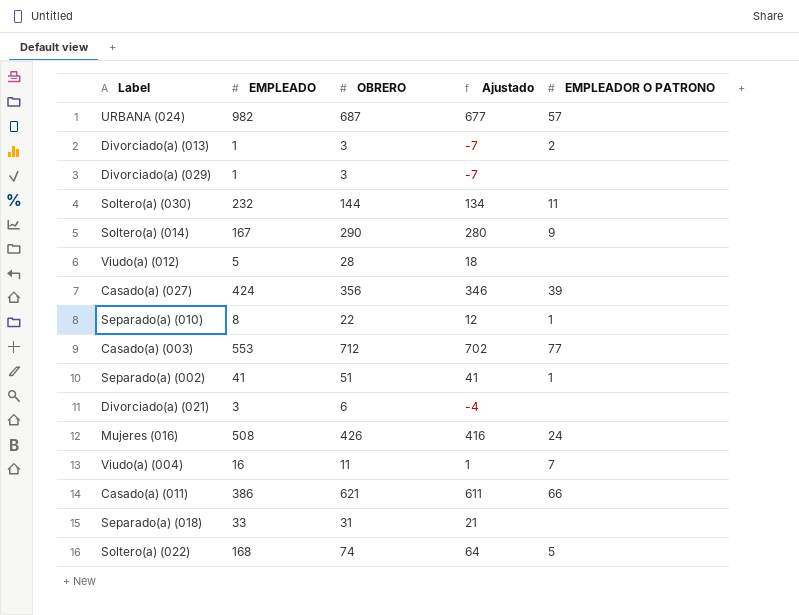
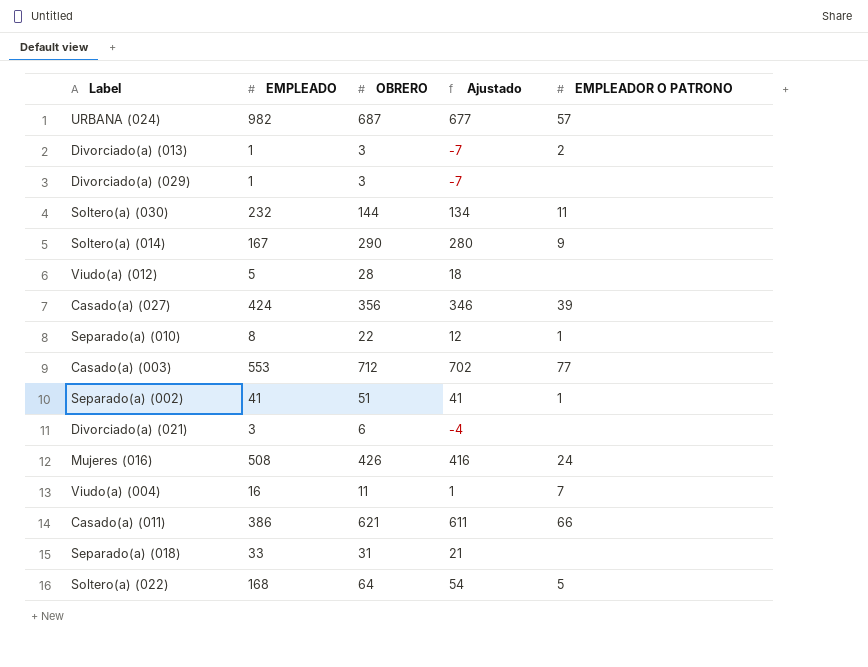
Soltero(a) (022) | OBRERO: 74 -> 64
Soltero(a) (022) | Ajustado: 64 -> 54

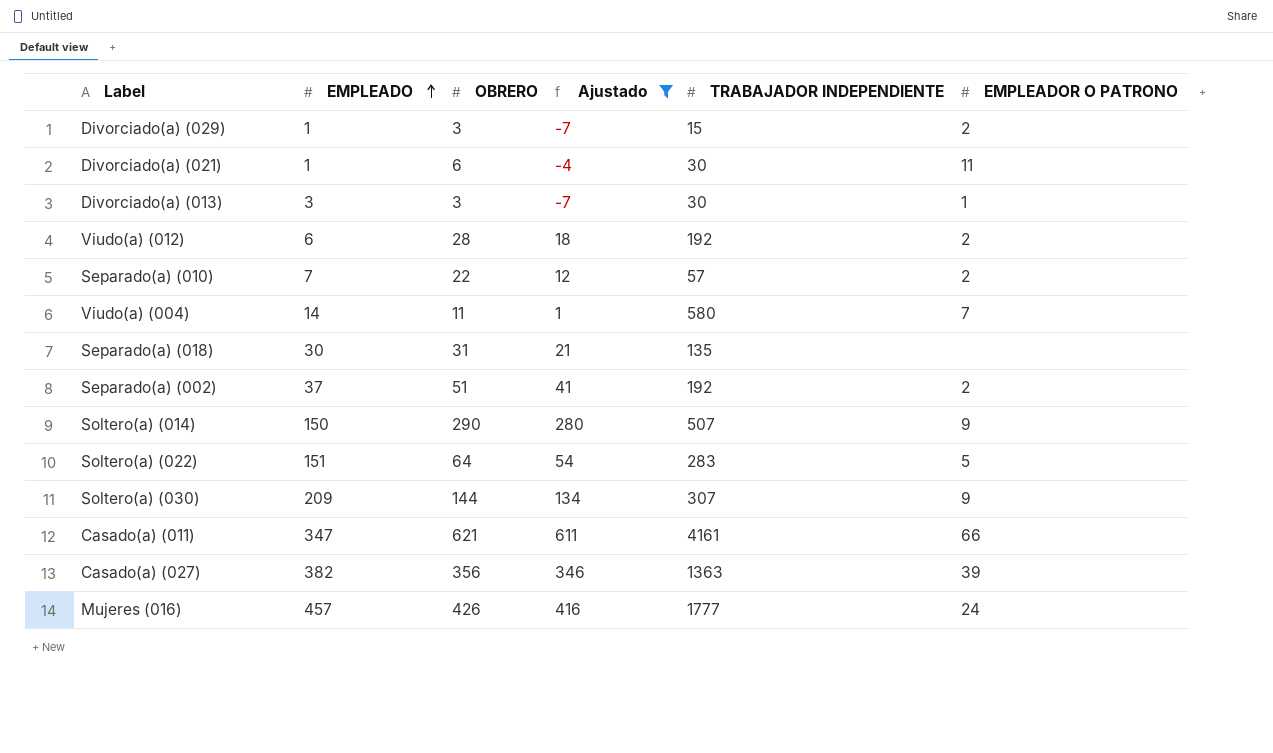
filter: none -> Ajustado <= 611
row order: none -> EMPLEADO ascending
column TRABAJADOR INDEPENDIENTE | position: none -> 5
Divorciado(a) (029) | EMPLEADOR O PATRONO: none -> 2
Divorciado(a) (021) | EMPLEADO: 3 -> 1
Divorciado(a) (021) | EMPLEADOR O PATRONO: none -> 11
Divorciado(a) (013) | EMPLEADO: 1 -> 3
Divorciado(a) (013) | EMPLEADOR O PATRONO: 2 -> 1
Viudo(a) (012) | EMPLEADO: 5 -> 6
Viudo(a) (012) | EMPLEADOR O PATRONO: none -> 2
Separado(a) (010) | EMPLEADO: 8 -> 7
Separado(a) (010) | EMPLEADOR O PATRONO: 1 -> 2
Viudo(a) (004) | EMPLEADO: 16 -> 14
Separado(a) (018) | EMPLEADO: 33 -> 30
Separado(a) (002) | EMPLEADO: 41 -> 37
Separado(a) (002) | EMPLEADOR O PATRONO: 1 -> 2
Soltero(a) (014) | EMPLEADO: 167 -> 150
Soltero(a) (022) | EMPLEADO: 168 -> 151
Soltero(a) (030) | EMPLEADO: 232 -> 209
Soltero(a) (030) | EMPLEADOR O PATRONO: 11 -> 9
Casado(a) (011) | EMPLEADO: 386 -> 347
Casado(a) (027) | EMPLEADO: 424 -> 382
Mujeres (016) | EMPLEADO: 508 -> 457

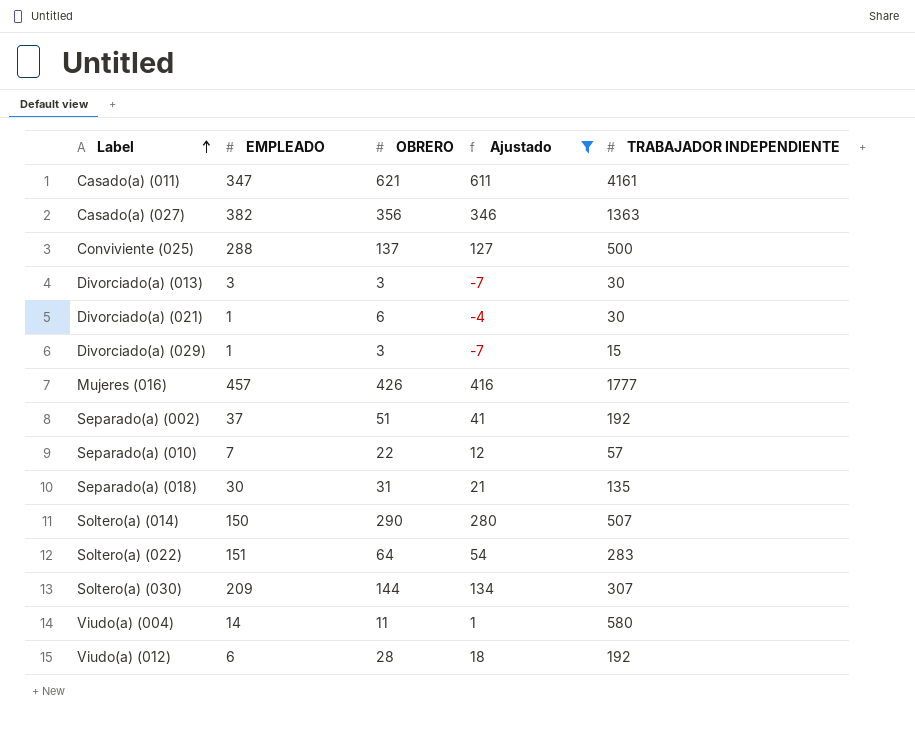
row order: EMPLEADO ascending -> Label ascending
column EMPLEADOR O PATRONO | position: 6 -> none
row Conviviente (025): none -> 288 | 137 | 127 | 500

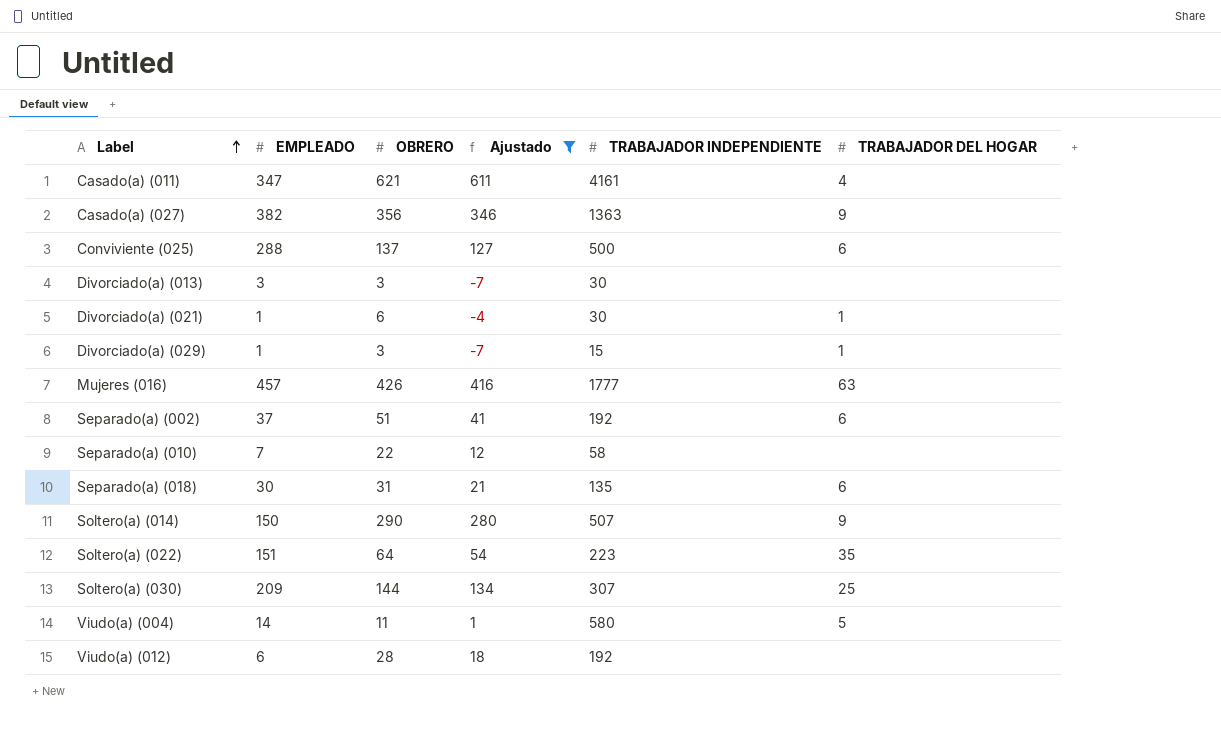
column TRABAJADOR DEL HOGAR | position: none -> 6
Separado(a) (010) | TRABAJADOR INDEPENDIENTE: 57 -> 58
Soltero(a) (022) | TRABAJADOR INDEPENDIENTE: 283 -> 223

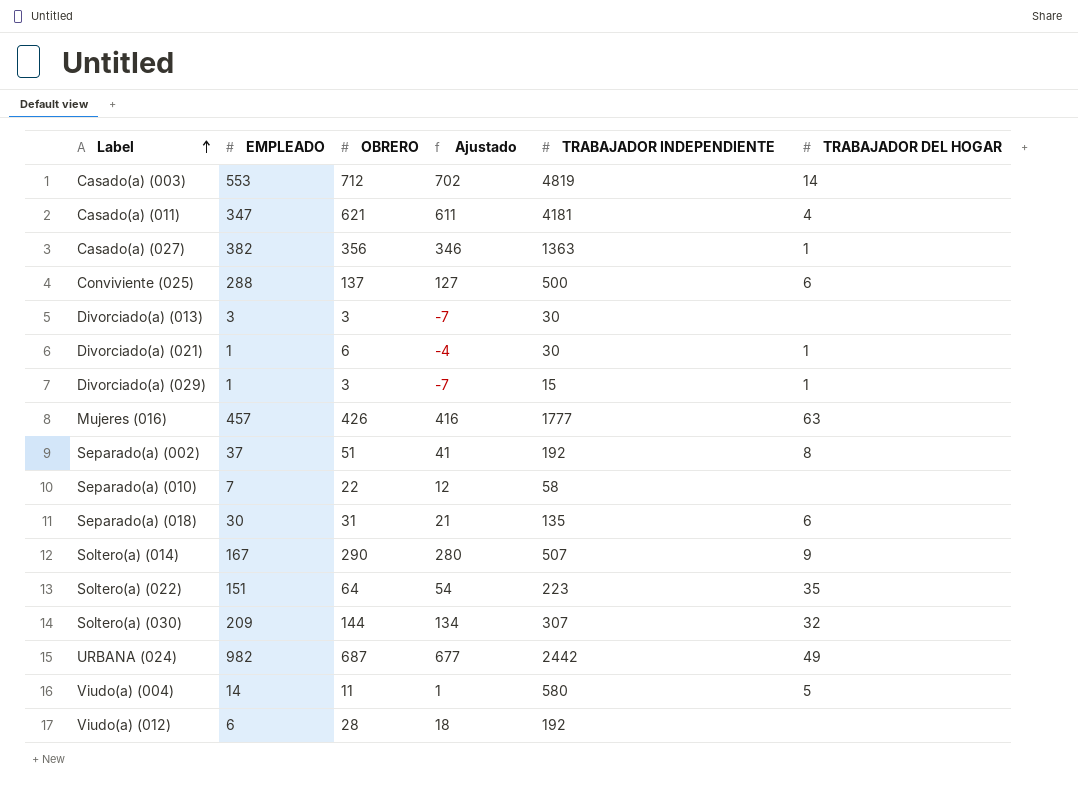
filter: Ajustado <= 611 -> none
Casado(a) (011) | TRABAJADOR INDEPENDIENTE: 4161 -> 4181
Casado(a) (027) | TRABAJADOR DEL HOGAR: 9 -> 1
Separado(a) (002) | TRABAJADOR DEL HOGAR: 6 -> 8
Soltero(a) (014) | EMPLEADO: 150 -> 167
Soltero(a) (030) | TRABAJADOR DEL HOGAR: 25 -> 32

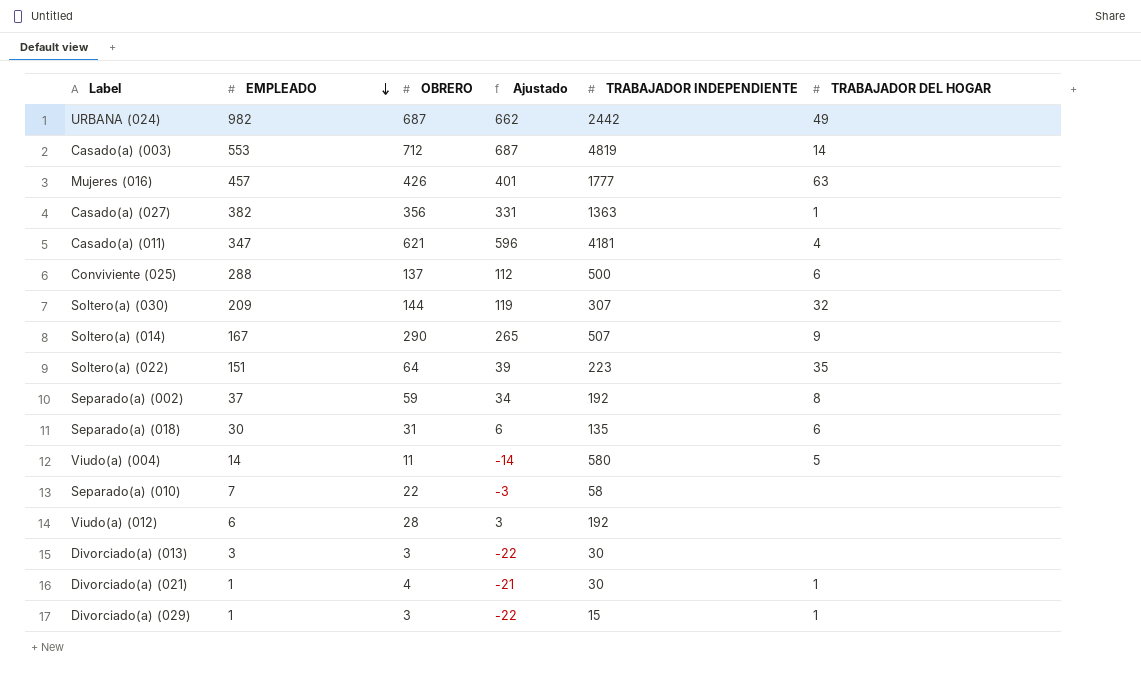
row order: Label ascending -> EMPLEADO descending
column Ajustado | formula: [OBRERO] - 10 -> [OBRERO] - 25
Separado(a) (002) | OBRERO: 51 -> 59
Divorciado(a) (021) | OBRERO: 6 -> 4

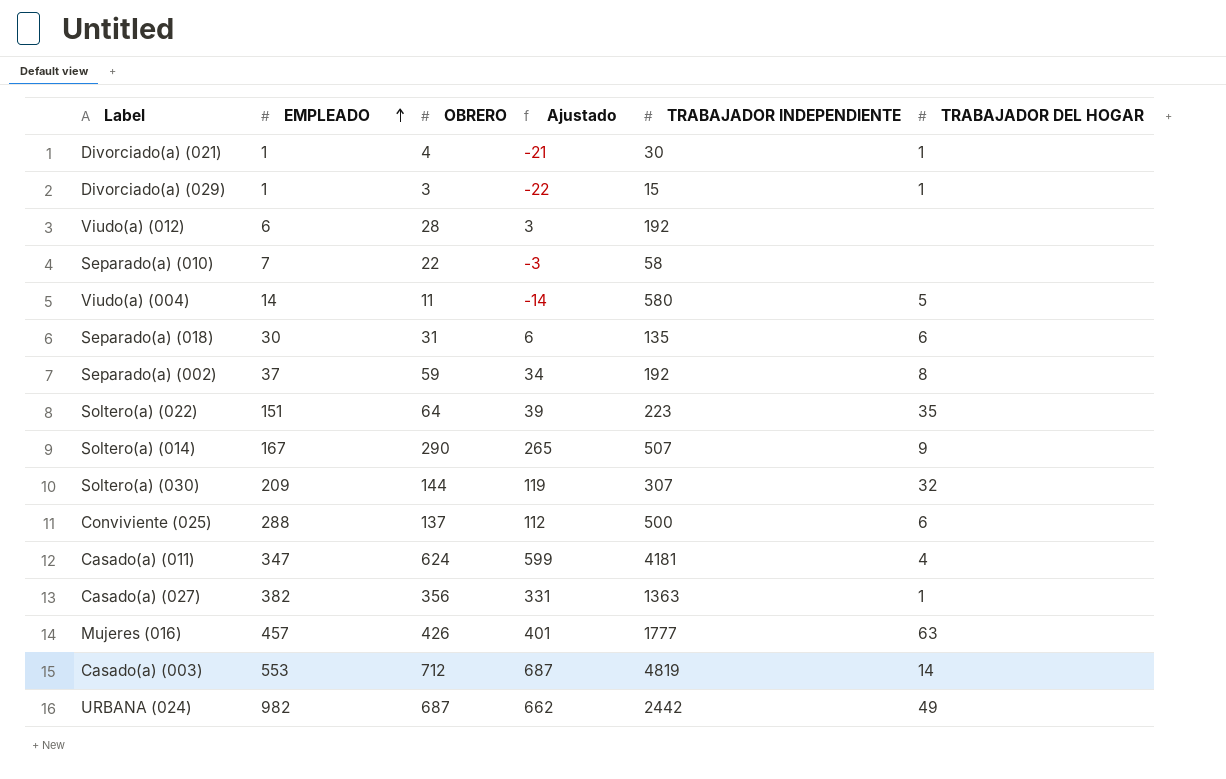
row order: EMPLEADO descending -> EMPLEADO ascending
row Divorciado(a) (013): 3 | 3 | -22 | 30 | none -> none
Casado(a) (011) | OBRERO: 621 -> 624
Casado(a) (011) | Ajustado: 596 -> 599

